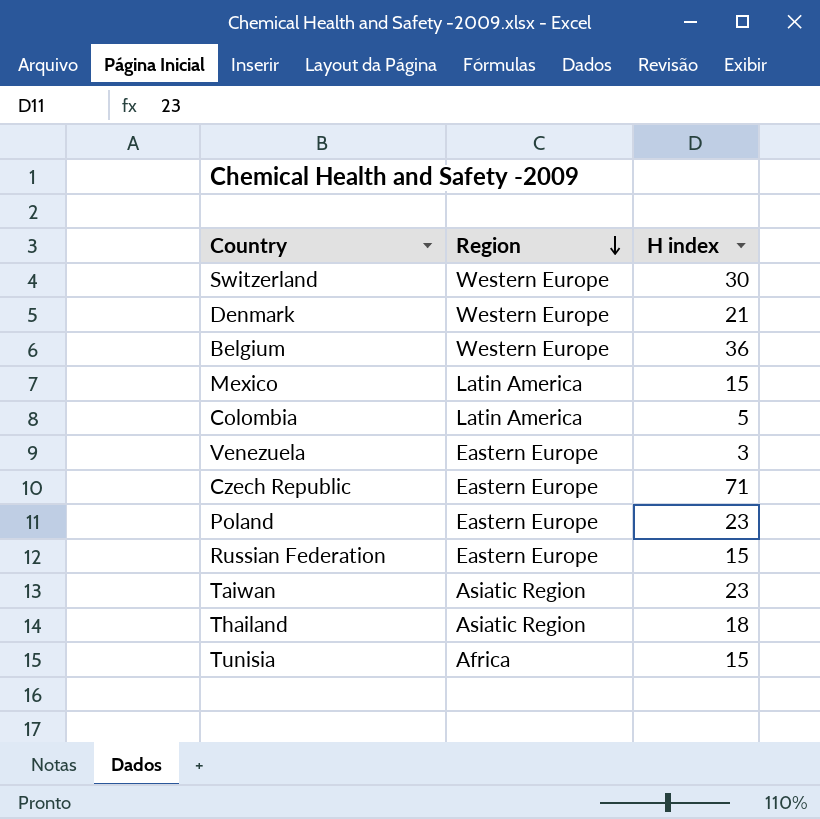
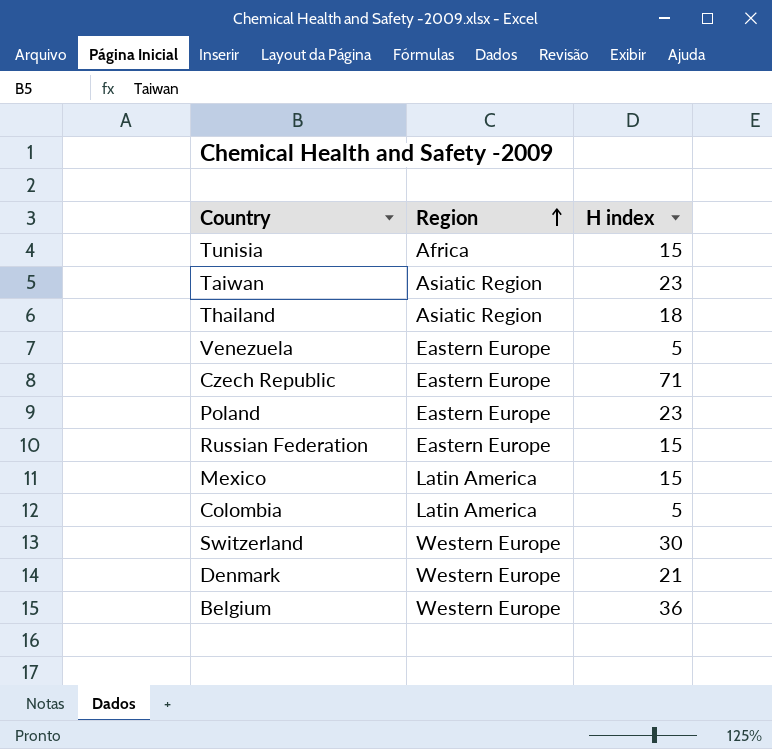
row order: Region descending -> Region ascending
Venezuela | H index: 3 -> 5

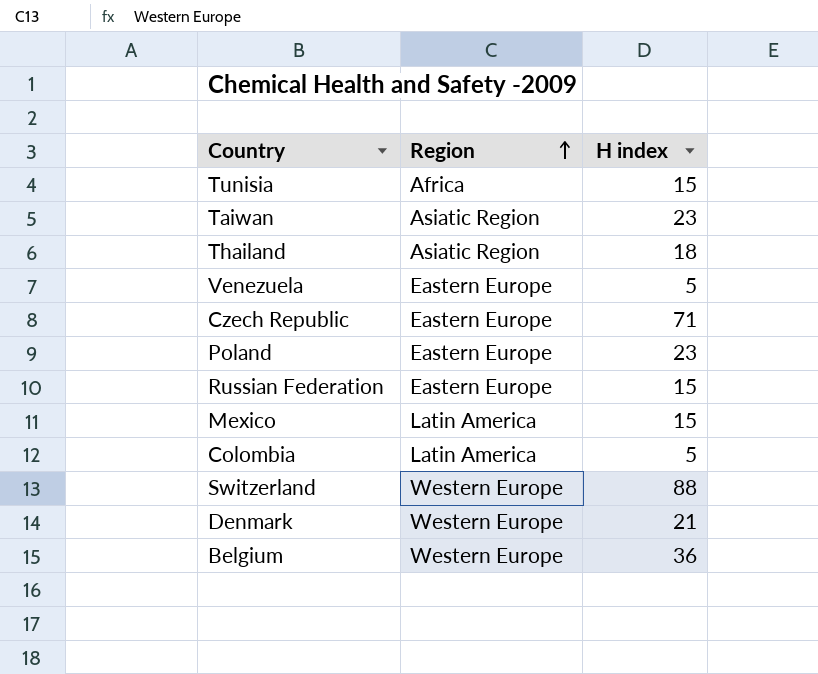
Switzerland | H index: 30 -> 88

